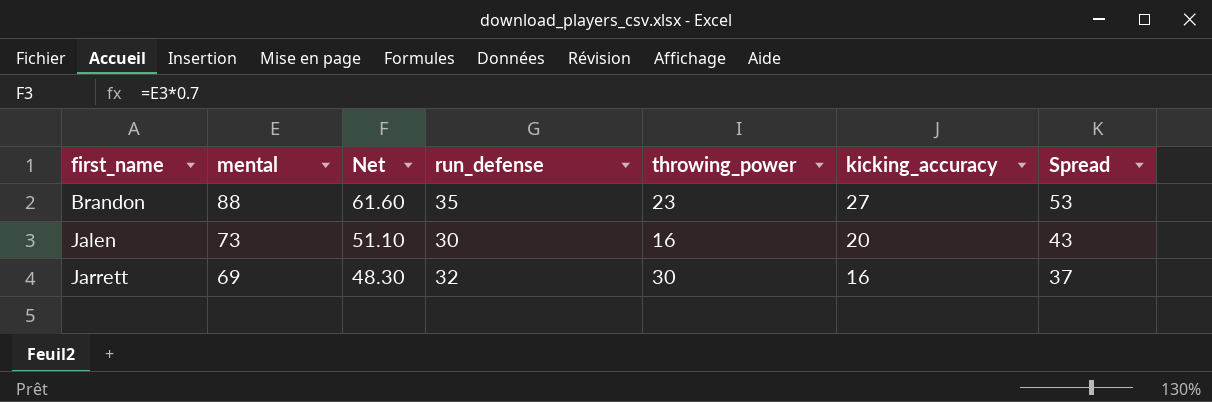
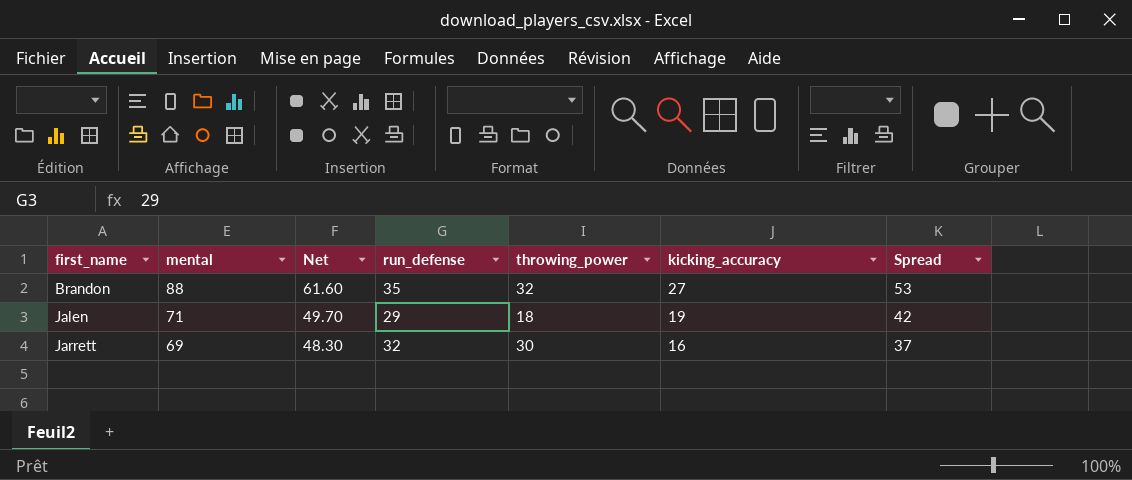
Brandon | throwing_power: 23 -> 32
Jalen | mental: 73 -> 71
Jalen | Net: 51.10 -> 49.70
Jalen | run_defense: 30 -> 29
Jalen | throwing_power: 16 -> 18
Jalen | kicking_accuracy: 20 -> 19
Jalen | Spread: 43 -> 42

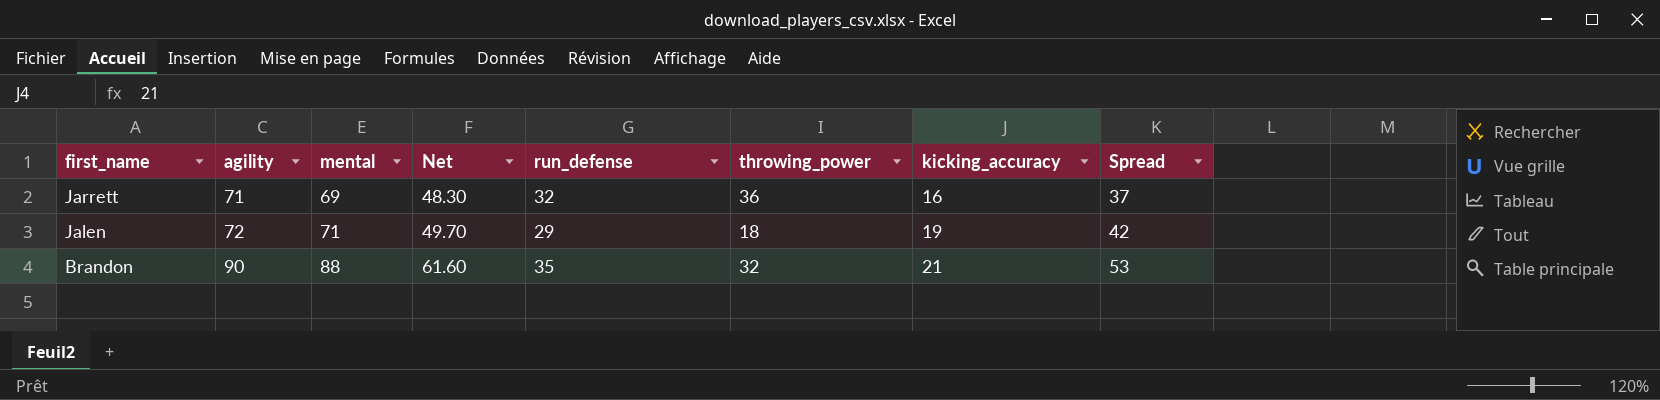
row order: first_name ascending -> first_name descending
column agility | position: none -> 2
Jarrett | throwing_power: 30 -> 36
Brandon | kicking_accuracy: 27 -> 21

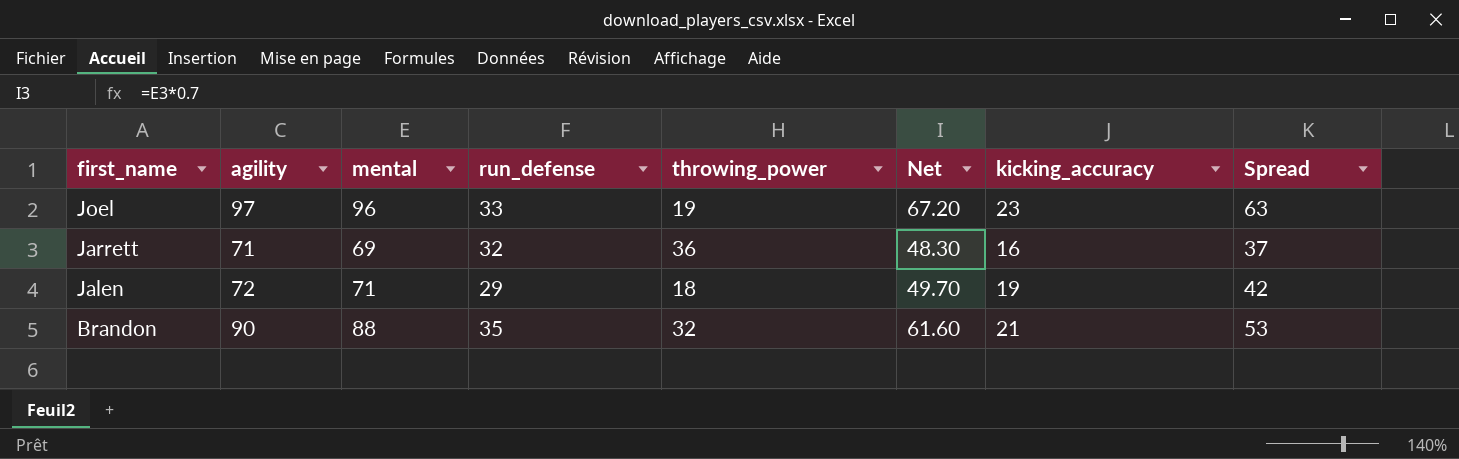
column Net | position: 4 -> 6
row Joel: none -> 97 | 96 | 33 | 19 | 67.20 | 23 | 63

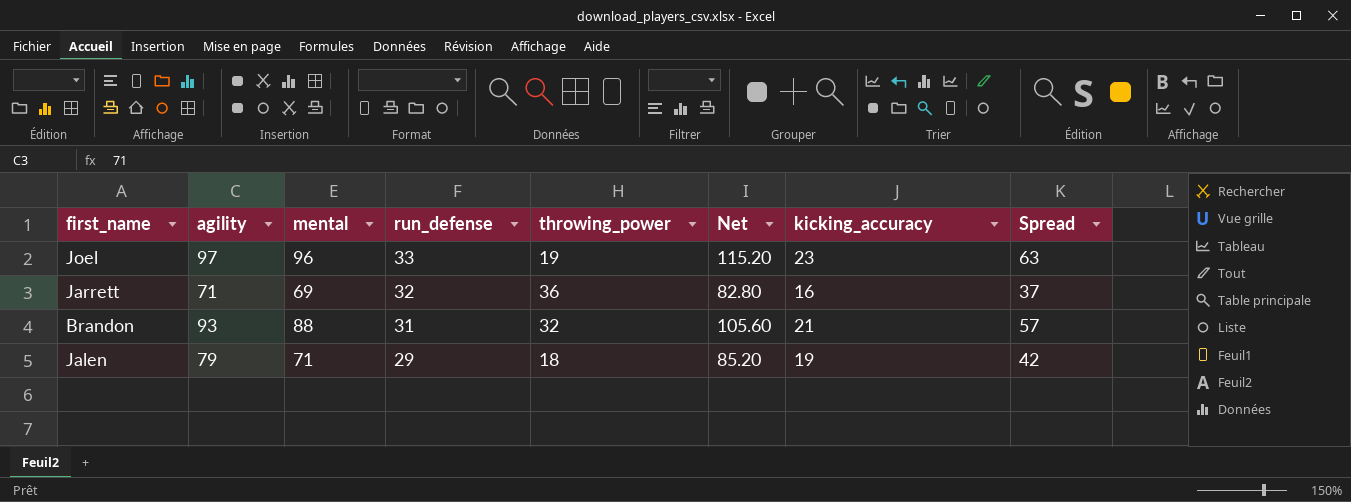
row order: first_name descending -> run_defense descending
column Net | formula: [mental] * 0.7 -> [mental] * 1.2
Brandon | agility: 90 -> 93
Brandon | run_defense: 35 -> 31
Brandon | Spread: 53 -> 57
Jalen | agility: 72 -> 79

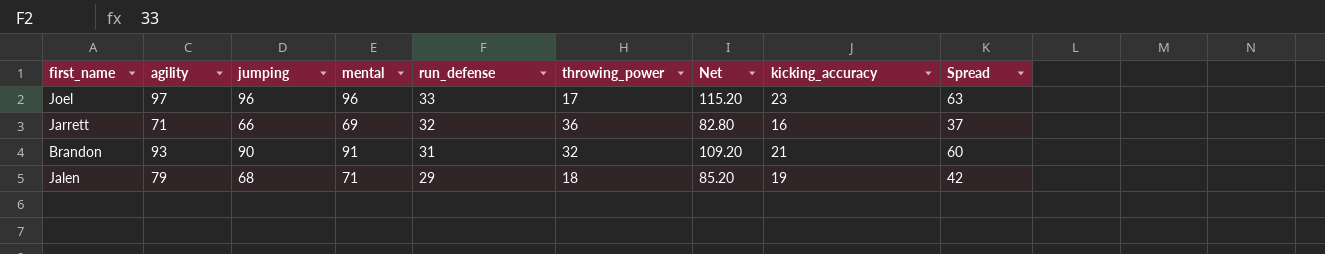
column jumping | position: none -> 3
Joel | throwing_power: 19 -> 17
Brandon | mental: 88 -> 91
Brandon | Net: 105.60 -> 109.20
Brandon | Spread: 57 -> 60

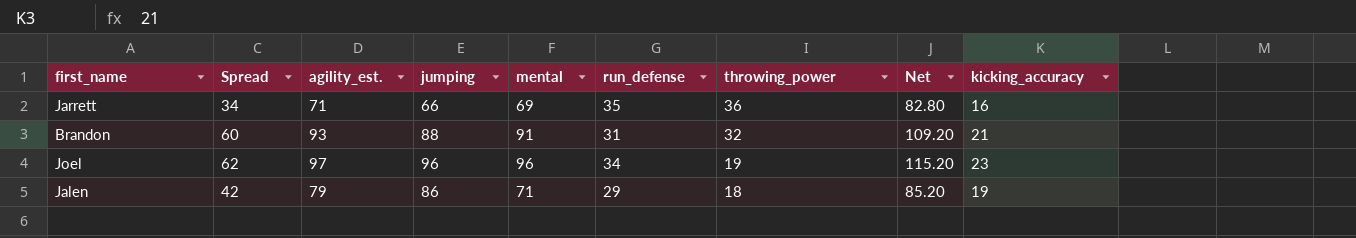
row order: run_defense descending -> throwing_power descending
column Spread | position: 9 -> 2
column name: agility -> agility_est.
Jarrett | Spread: 37 -> 34
Jarrett | run_defense: 32 -> 35
Brandon | jumping: 90 -> 88
Joel | Spread: 63 -> 62
Joel | run_defense: 33 -> 34
Joel | throwing_power: 17 -> 19
Jalen | jumping: 68 -> 86

